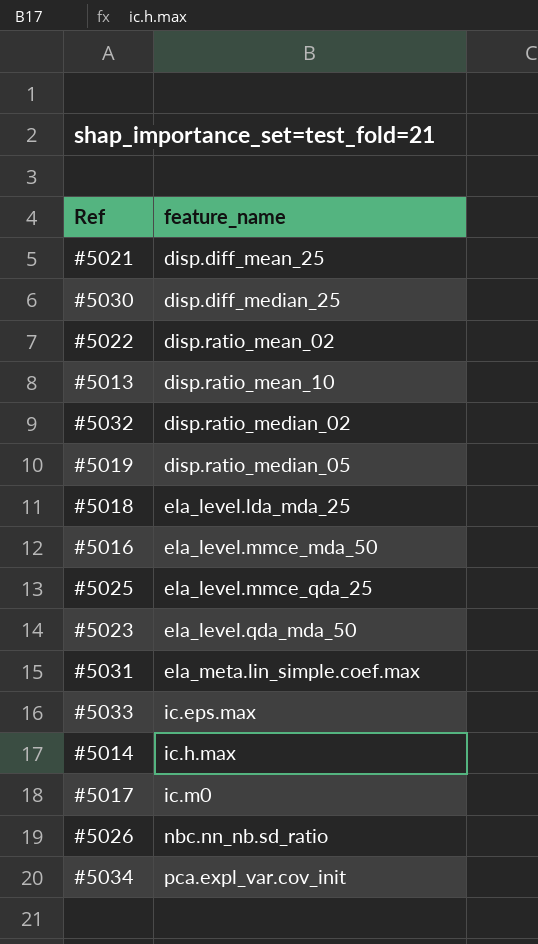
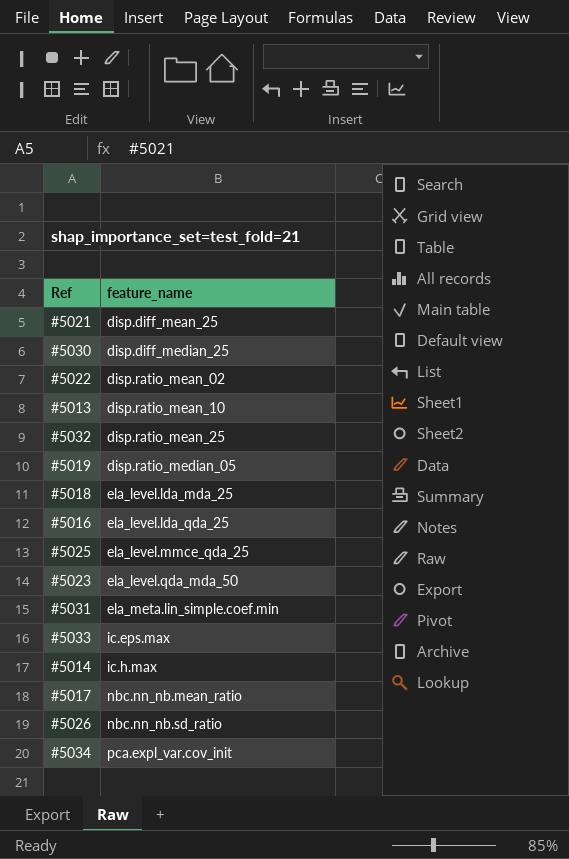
#5032 | feature_name: disp.ratio_median_02 -> disp.ratio_mean_25
#5016 | feature_name: ela_level.mmce_mda_50 -> ela_level.lda_qda_25
#5031 | feature_name: ela_meta.lin_simple.coef.max -> ela_meta.lin_simple.coef.min
#5017 | feature_name: ic.m0 -> nbc.nn_nb.mean_ratio

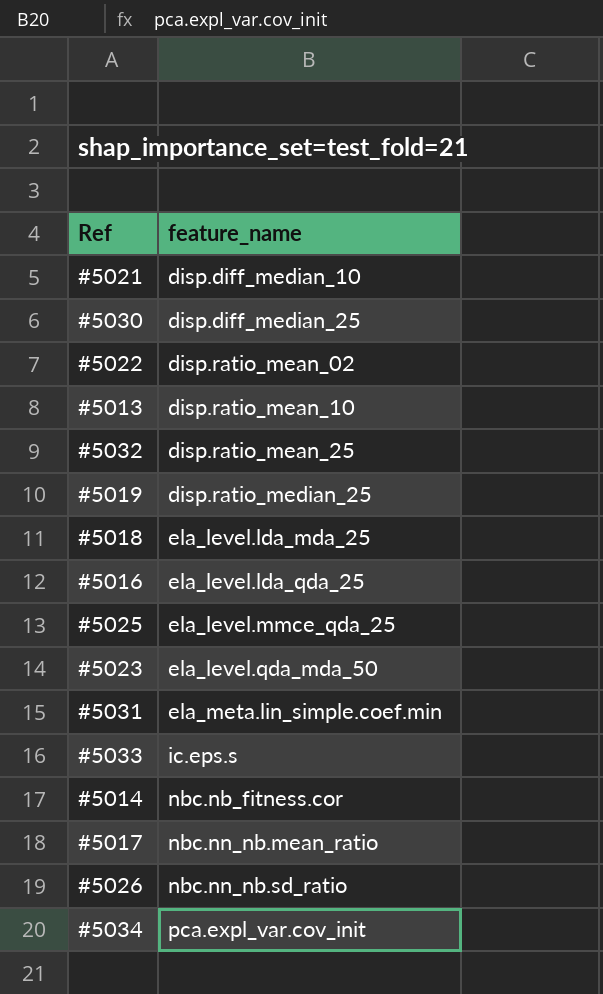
#5021 | feature_name: disp.diff_mean_25 -> disp.diff_median_10
#5019 | feature_name: disp.ratio_median_05 -> disp.ratio_median_25
#5033 | feature_name: ic.eps.max -> ic.eps.s
#5014 | feature_name: ic.h.max -> nbc.nb_fitness.cor

